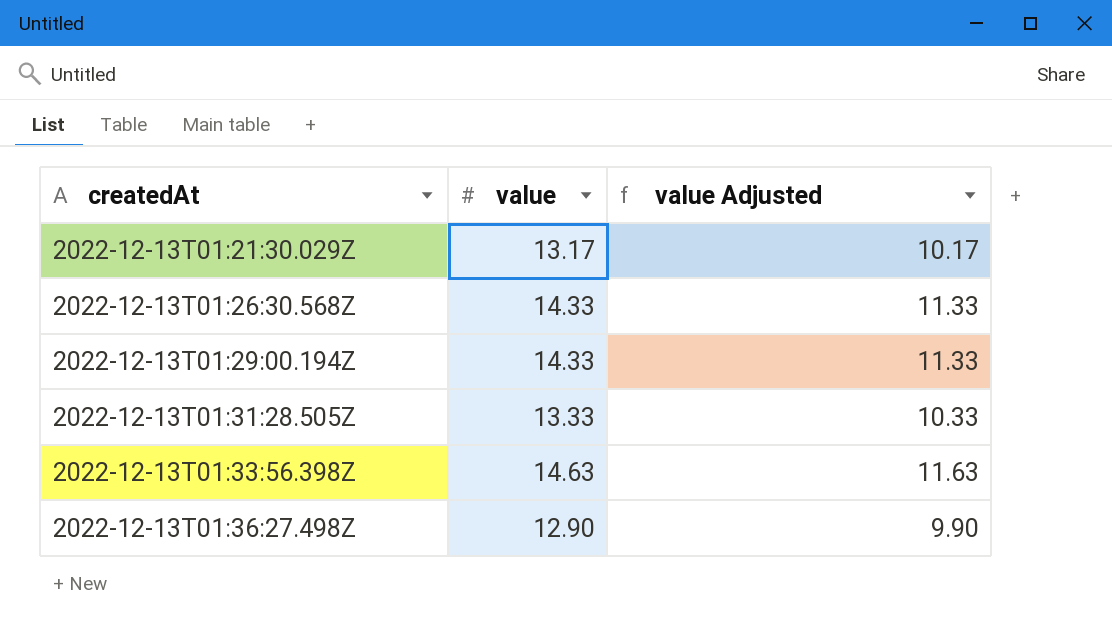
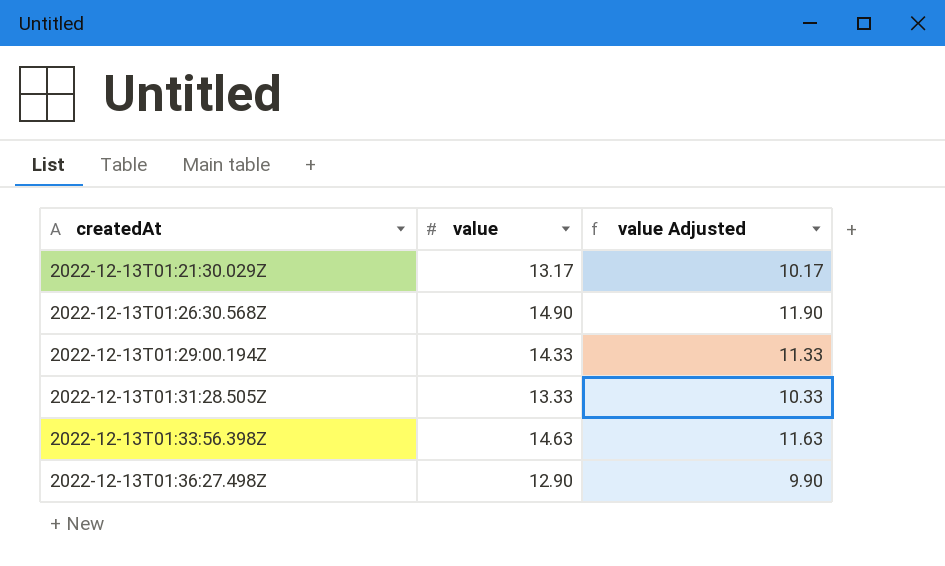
2022-12-13T01:26:30.568Z | value: 14.33 -> 14.90
2022-12-13T01:26:30.568Z | value Adjusted: 11.33 -> 11.90

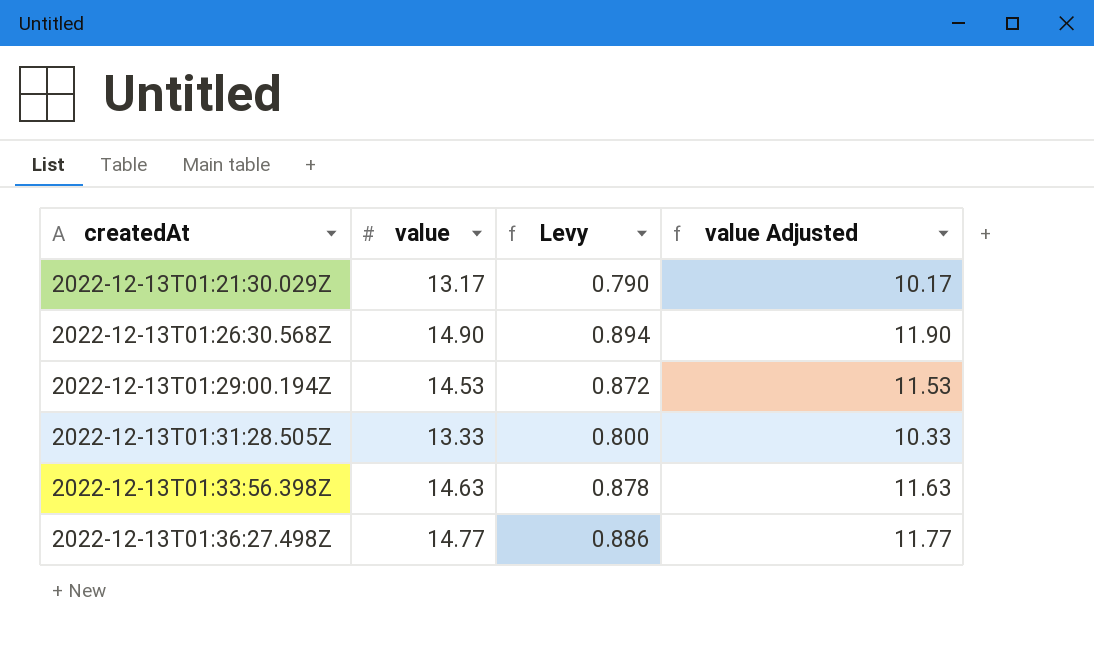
column Levy | formula: none -> [value] * 0.06
2022-12-13T01:29:00.194Z | value: 14.33 -> 14.53
2022-12-13T01:29:00.194Z | value Adjusted: 11.33 -> 11.53
2022-12-13T01:36:27.498Z | value: 12.90 -> 14.77
2022-12-13T01:36:27.498Z | value Adjusted: 9.90 -> 11.77

